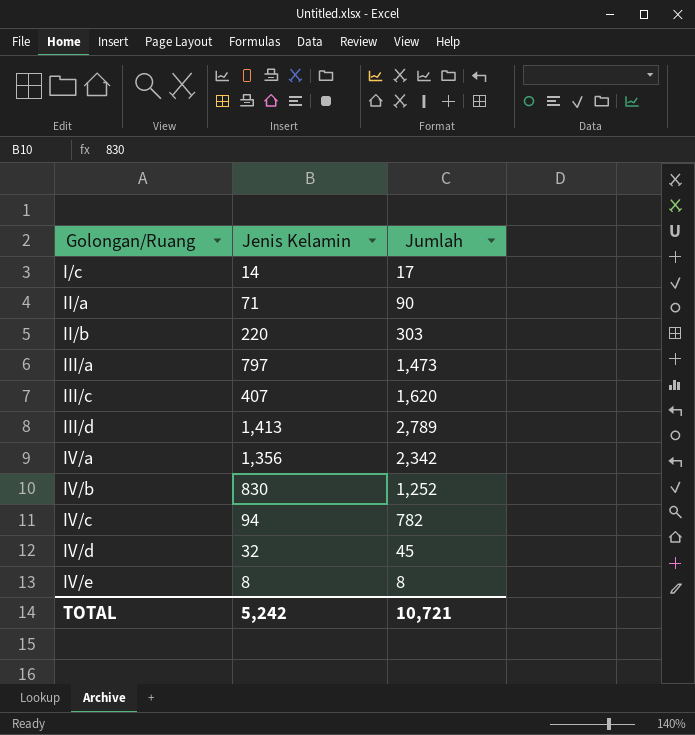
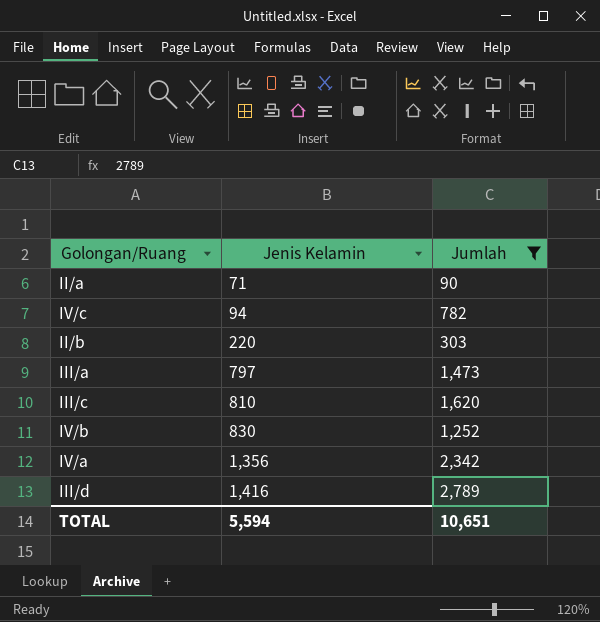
filter: none -> Jumlah >= 90
row order: Golongan/Ruang ascending -> Jenis Kelamin ascending
III/c | Jenis Kelamin: 407 -> 810
III/d | Jenis Kelamin: 1,413 -> 1,416
TOTAL | Jenis Kelamin: 5,242 -> 5,594
TOTAL | Jumlah: 10,721 -> 10,651

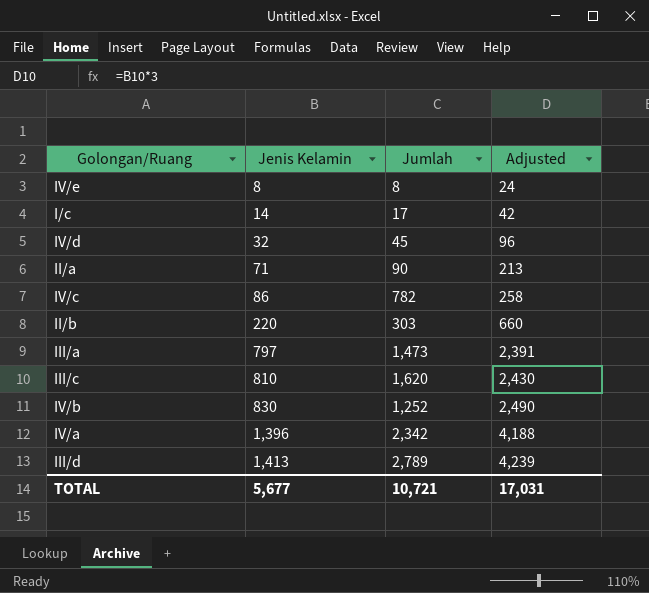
filter: Jumlah >= 90 -> none
column Adjusted | formula: none -> [Jenis Kelamin] * 3
IV/c | Jenis Kelamin: 94 -> 86
IV/a | Jenis Kelamin: 1,356 -> 1,396
III/d | Jenis Kelamin: 1,416 -> 1,413
TOTAL | Jenis Kelamin: 5,594 -> 5,677
TOTAL | Jumlah: 10,651 -> 10,721

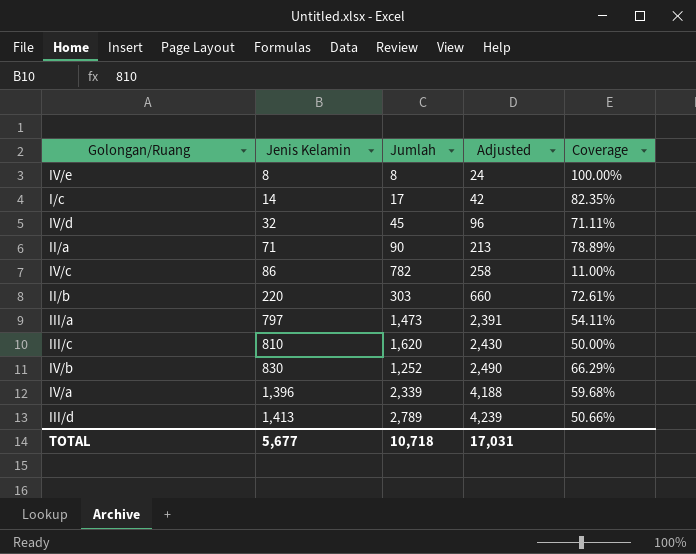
column Coverage | formula: none -> [Jenis Kelamin] / [Jumlah]
IV/a | Jumlah: 2,342 -> 2,339
TOTAL | Jumlah: 10,721 -> 10,718

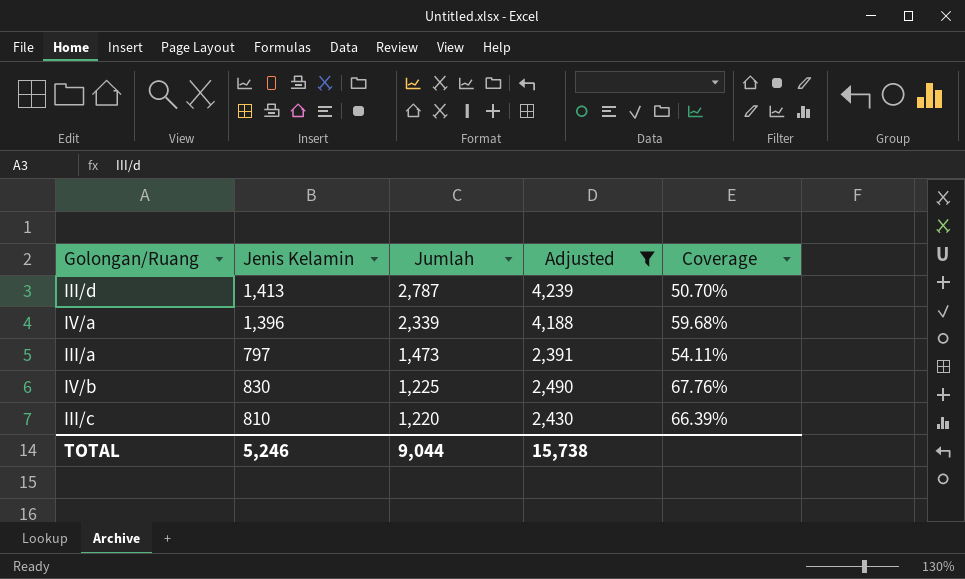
filter: none -> Adjusted >= 2,391
row order: Jenis Kelamin ascending -> Jumlah descending
III/d | Jumlah: 2,789 -> 2,787
III/d | Coverage: 50.66% -> 50.70%
IV/b | Jumlah: 1,252 -> 1,225
IV/b | Coverage: 66.29% -> 67.76%
III/c | Jumlah: 1,620 -> 1,220
III/c | Coverage: 50.00% -> 66.39%
TOTAL | Jenis Kelamin: 5,677 -> 5,246
TOTAL | Jumlah: 10,718 -> 9,044
TOTAL | Adjusted: 17,031 -> 15,738

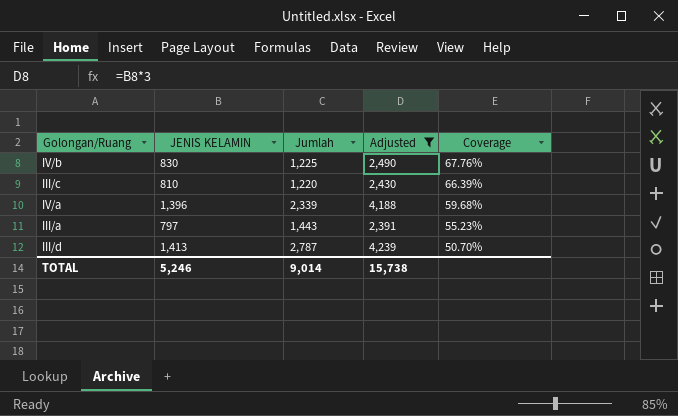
row order: Jumlah descending -> Coverage descending
column name: Jenis Kelamin -> JENIS KELAMIN
III/a | Jumlah: 1,473 -> 1,443
III/a | Coverage: 54.11% -> 55.23%
TOTAL | Jumlah: 9,044 -> 9,014

